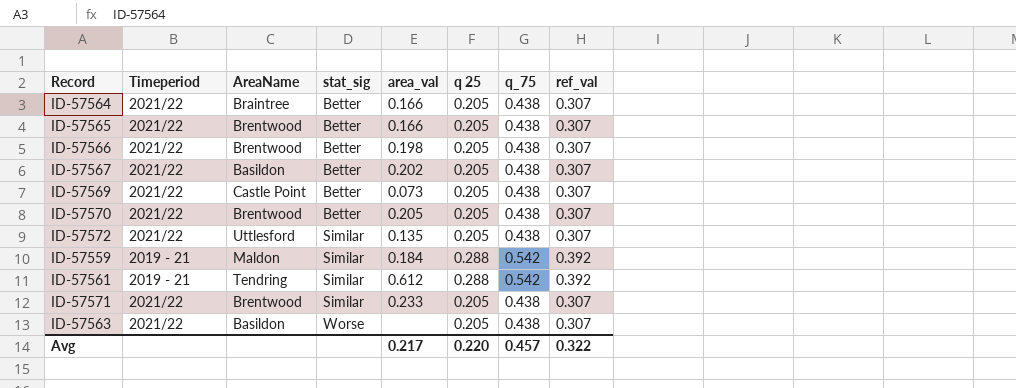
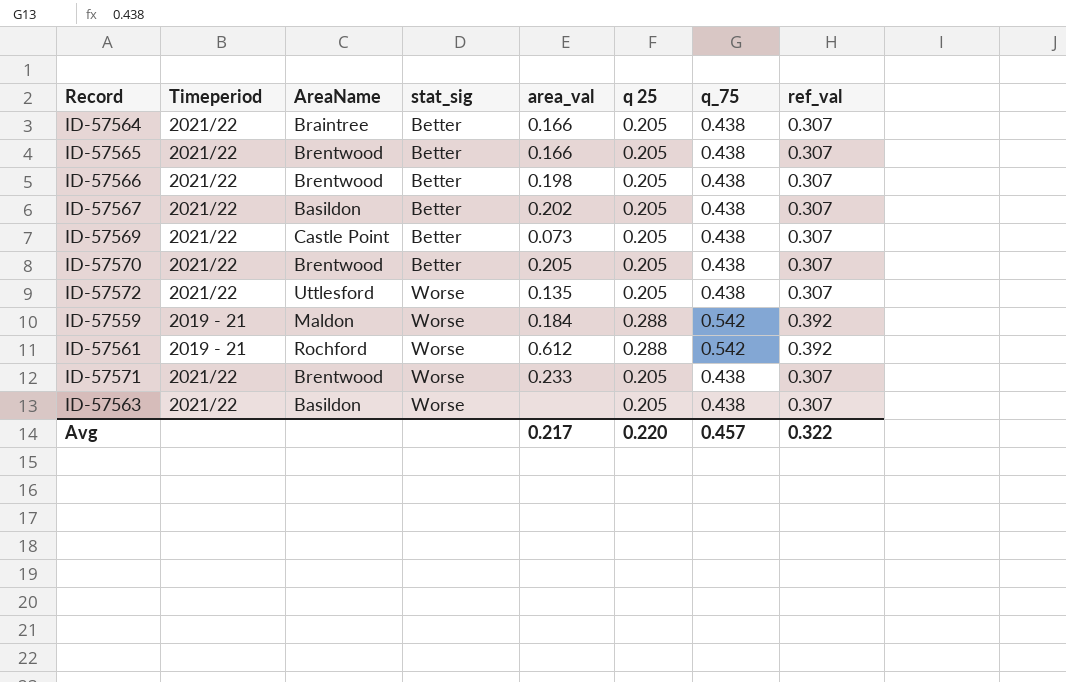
ID-57572 | stat_sig: Similar -> Worse
ID-57559 | stat_sig: Similar -> Worse
ID-57561 | AreaName: Tendring -> Rochford
ID-57561 | stat_sig: Similar -> Worse
ID-57571 | stat_sig: Similar -> Worse

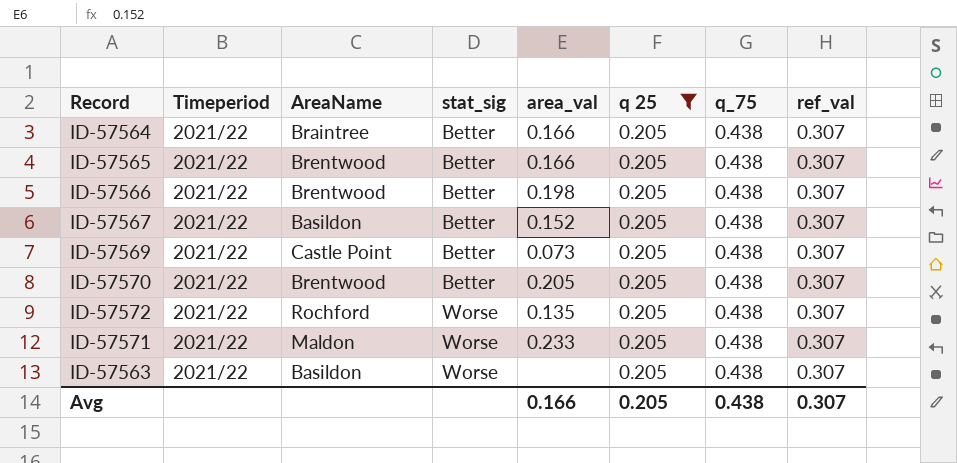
filter: none -> q 25 = 0.205
ID-57567 | area_val: 0.202 -> 0.152
ID-57572 | AreaName: Uttlesford -> Rochford
ID-57571 | AreaName: Brentwood -> Maldon
Avg | area_val: 0.217 -> 0.166
Avg | q 25: 0.220 -> 0.205
Avg | q_75: 0.457 -> 0.438
Avg | ref_val: 0.322 -> 0.307

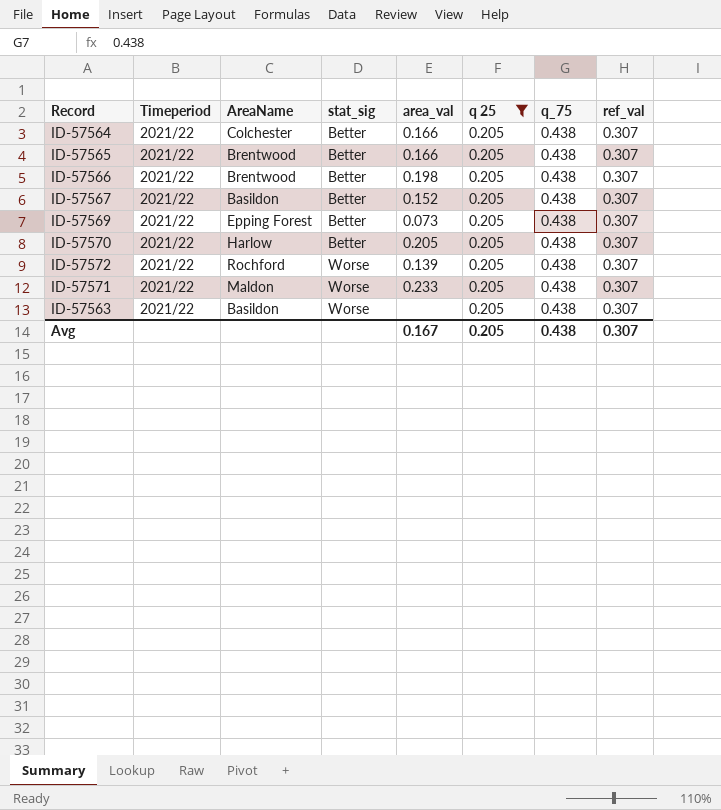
ID-57564 | AreaName: Braintree -> Colchester
ID-57569 | AreaName: Castle Point -> Epping Forest
ID-57570 | AreaName: Brentwood -> Harlow
ID-57572 | area_val: 0.135 -> 0.139
Avg | area_val: 0.166 -> 0.167

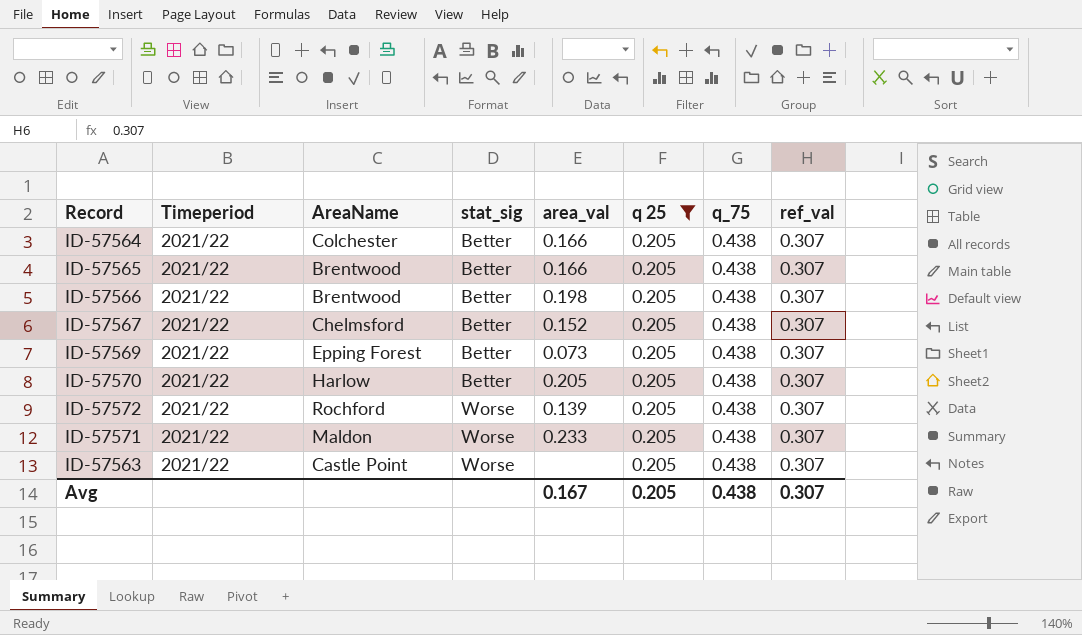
ID-57567 | AreaName: Basildon -> Chelmsford
ID-57563 | AreaName: Basildon -> Castle Point

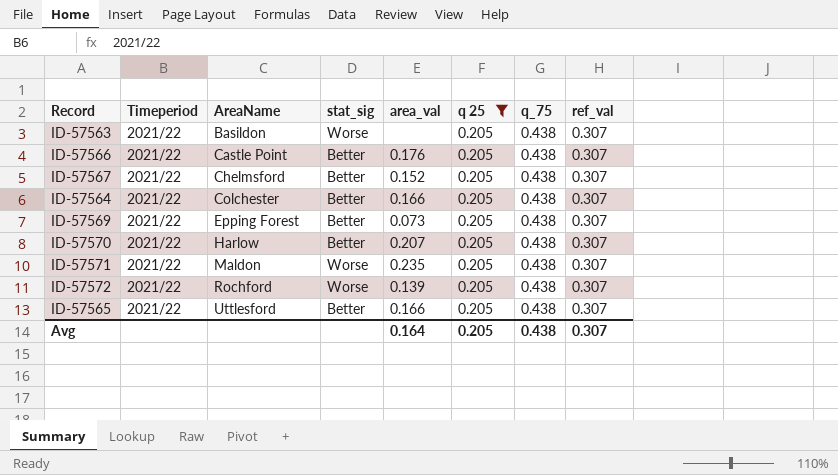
row order: stat_sig ascending -> AreaName ascending
ID-57563 | AreaName: Castle Point -> Basildon
ID-57566 | AreaName: Brentwood -> Castle Point
ID-57566 | area_val: 0.198 -> 0.176
ID-57570 | area_val: 0.205 -> 0.207
ID-57571 | area_val: 0.233 -> 0.235
ID-57565 | AreaName: Brentwood -> Uttlesford
Avg | area_val: 0.167 -> 0.164

